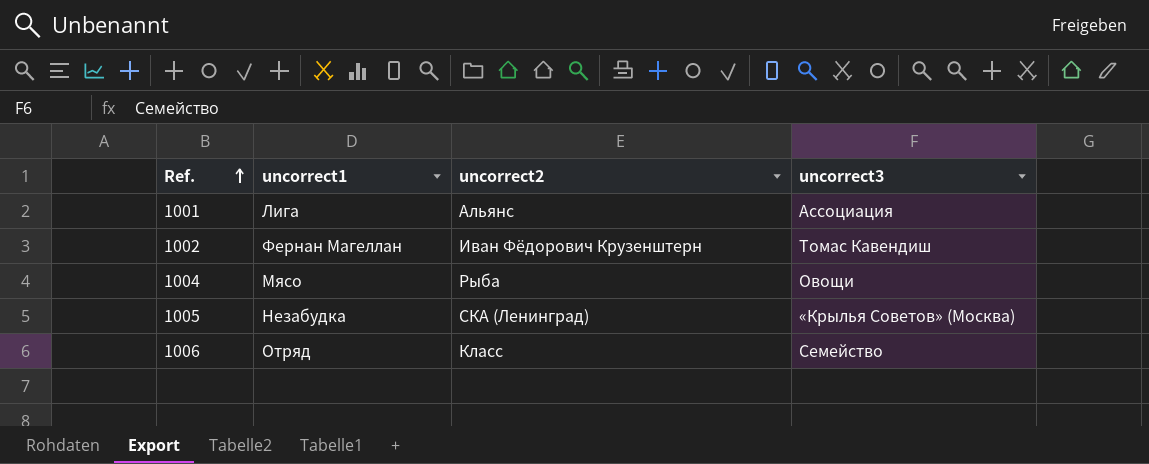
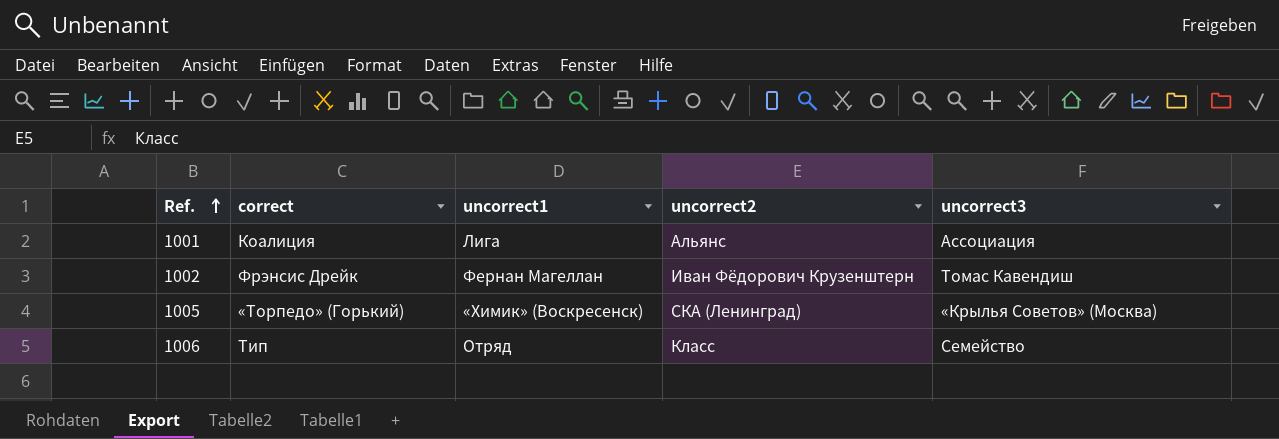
column correct | position: none -> 2
row 1004: Мясо | Рыба | Овощи -> none
1005 | uncorrect1: Незабудка -> «Химик» (Воскресенск)

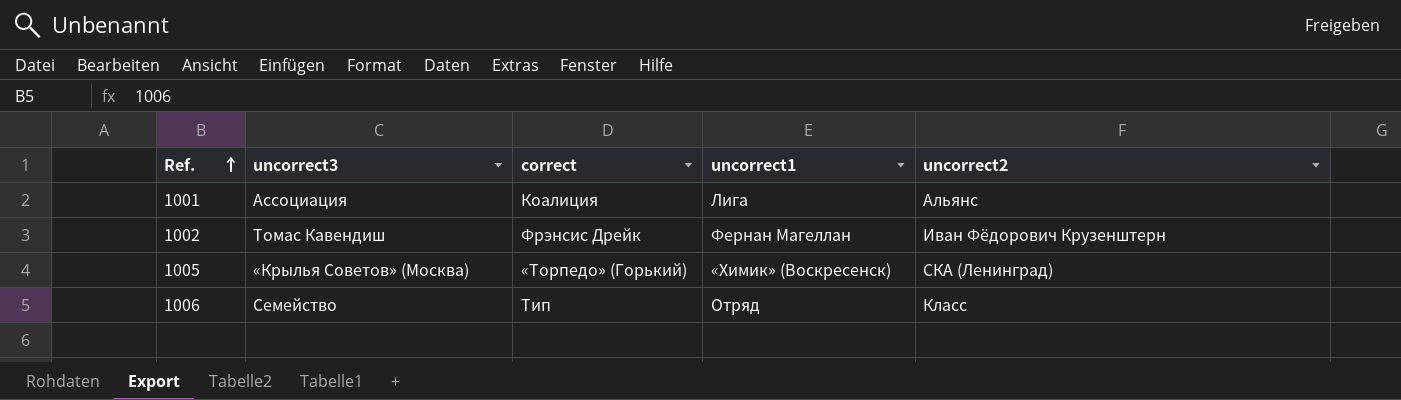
column uncorrect3 | position: 5 -> 2

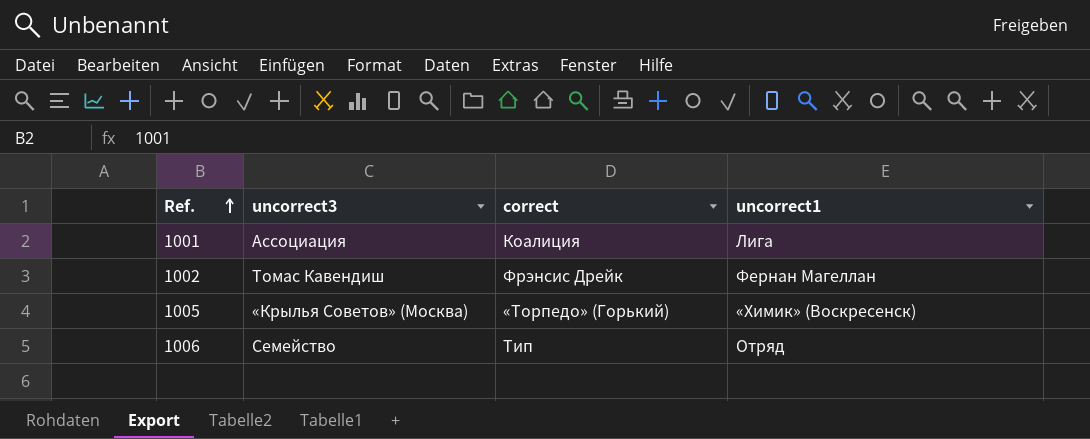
column uncorrect2 | position: 5 -> none

